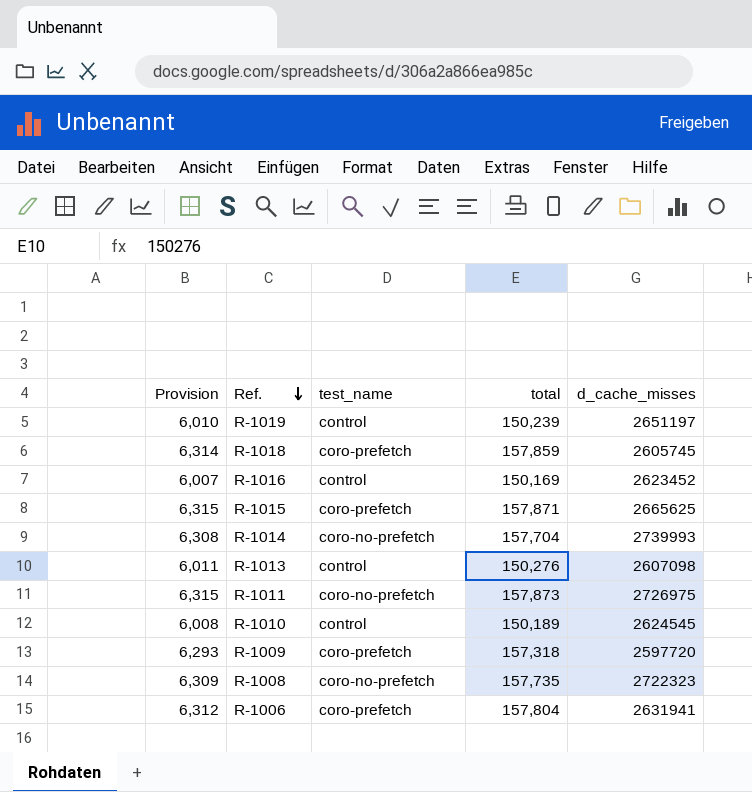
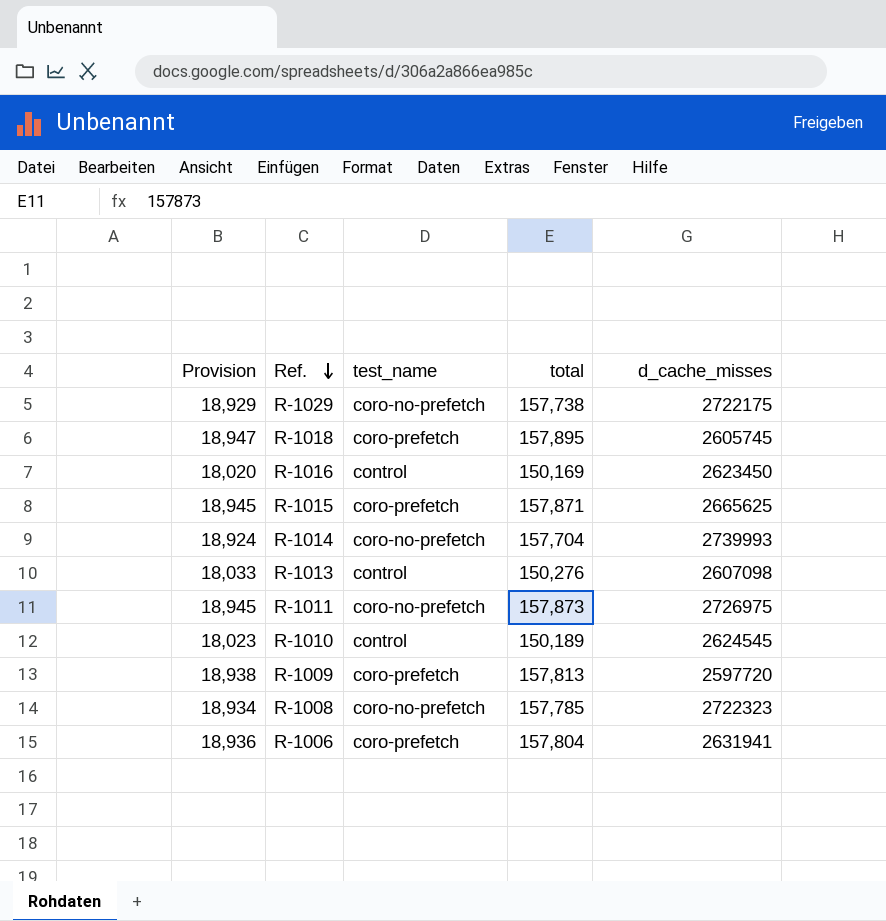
column Provision | formula: [total] * 0.04 -> [total] * 0.12
row R-1019: 6,010 | control | 150,239 | 2651197 -> none
row R-1029: none -> 18,929 | coro-no-prefetch | 157,738 | 2722175
R-1018 | total: 157,859 -> 157,895
R-1016 | d_cache_misses: 2623452 -> 2623450
R-1009 | total: 157,318 -> 157,813
R-1008 | total: 157,735 -> 157,785

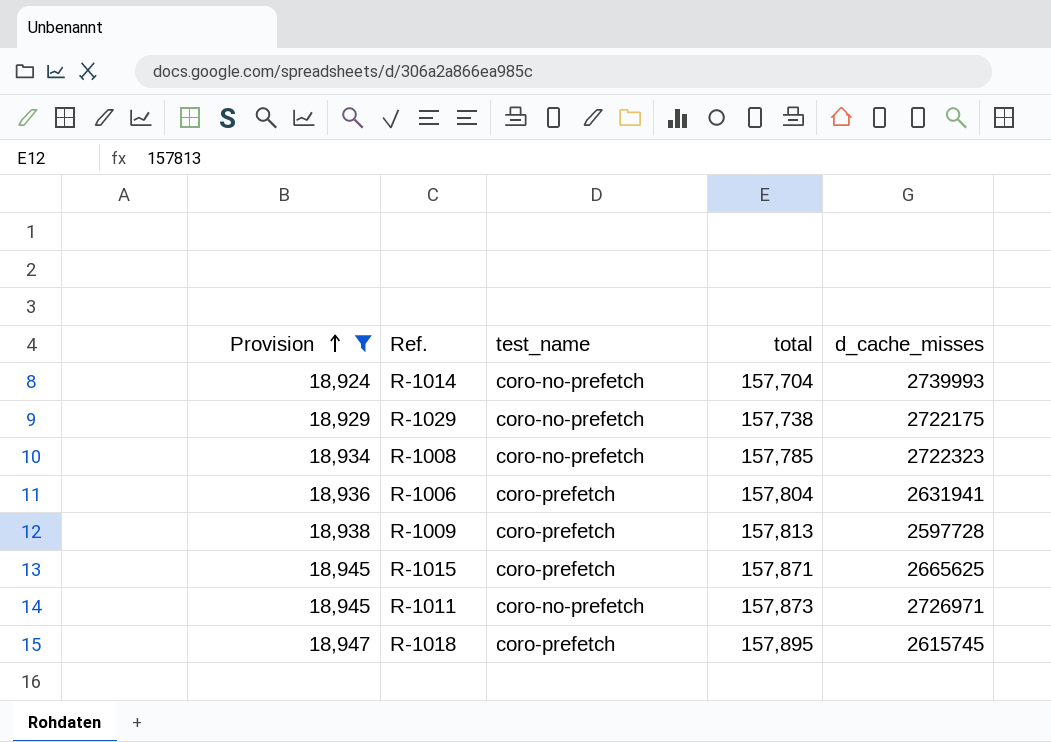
filter: none -> Provision >= 18,924
row order: Ref. descending -> Provision ascending
R-1009 | d_cache_misses: 2597720 -> 2597728
R-1011 | d_cache_misses: 2726975 -> 2726971
R-1018 | d_cache_misses: 2605745 -> 2615745

